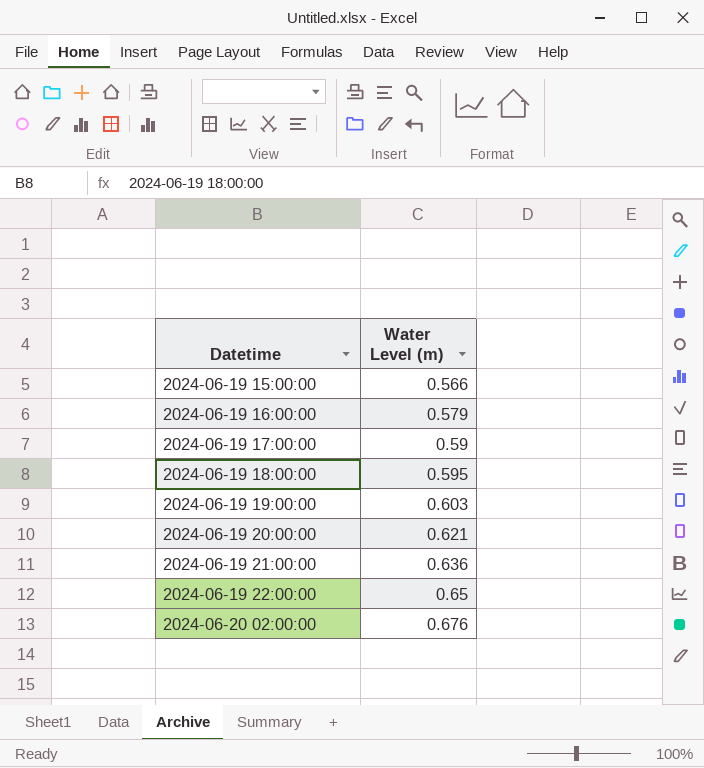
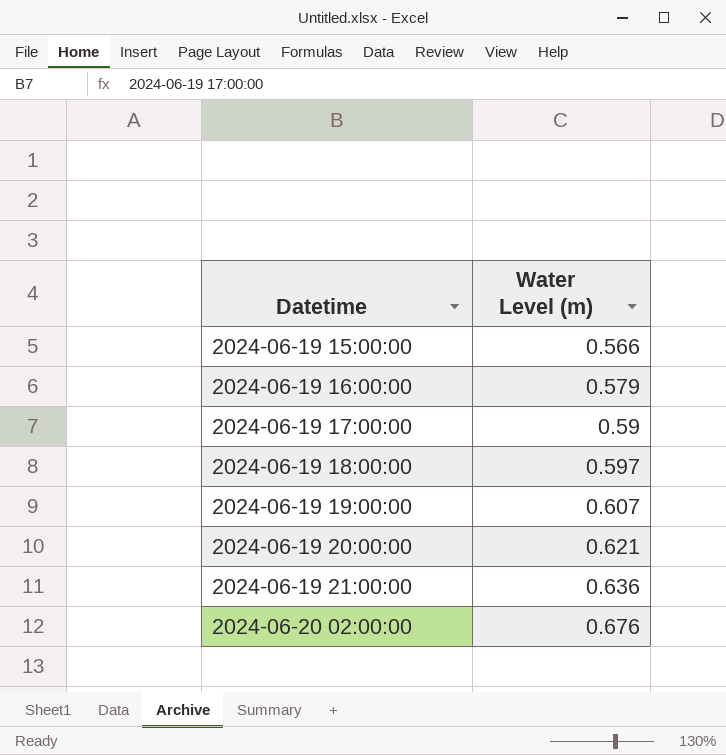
row 2024-06-19 22:00:00: 0.65 -> none
2024-06-19 18:00:00 | Water Level (m): 0.595 -> 0.597
2024-06-19 19:00:00 | Water Level (m): 0.603 -> 0.607

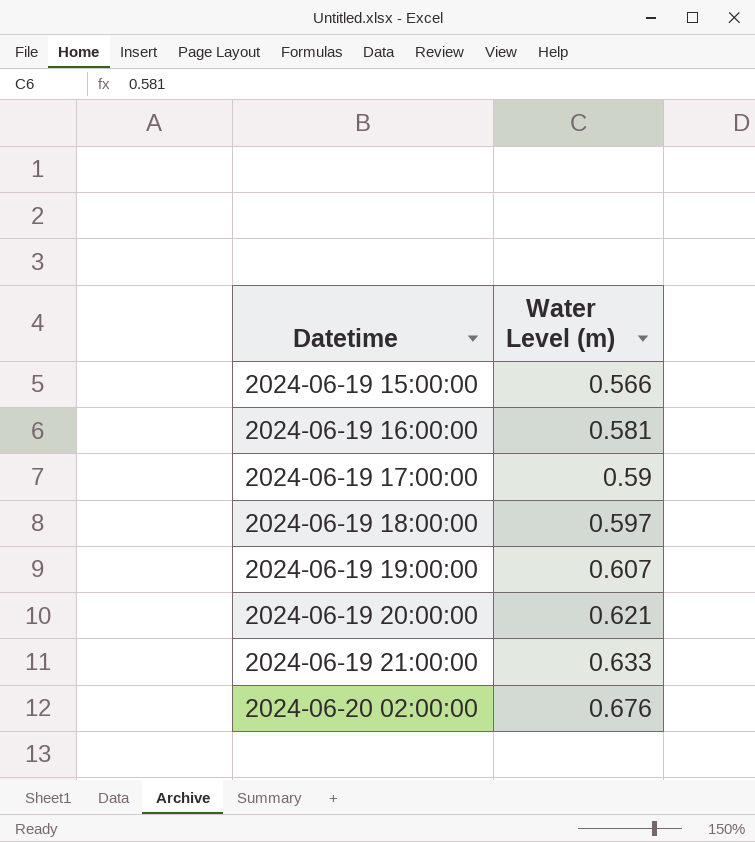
2024-06-19 16:00:00 | Water Level (m): 0.579 -> 0.581
2024-06-19 21:00:00 | Water Level (m): 0.636 -> 0.633

